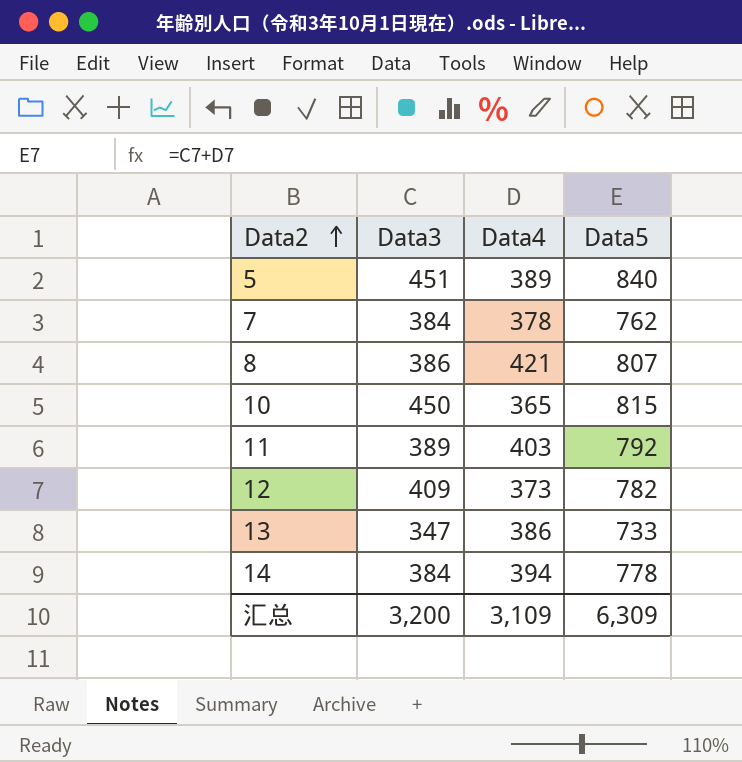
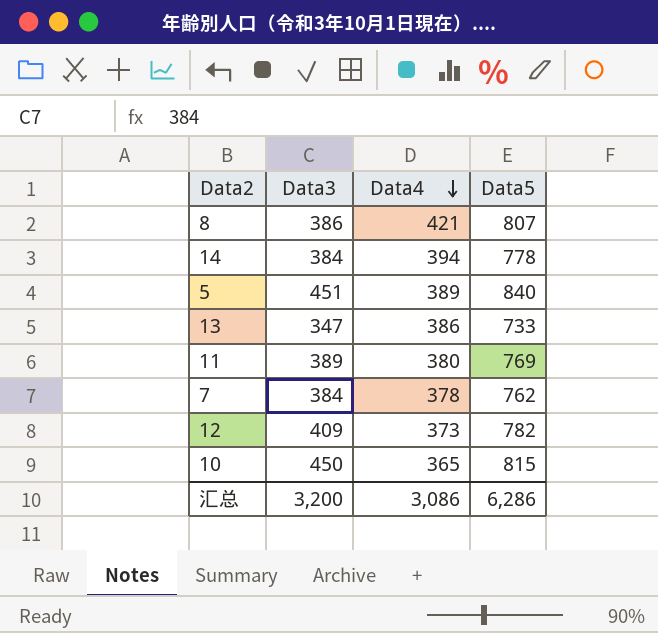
row order: Data2 ascending -> Data4 descending
11 | Data4: 403 -> 380
11 | Data5: 792 -> 769
汇总 | Data4: 3,109 -> 3,086
汇总 | Data5: 6,309 -> 6,286

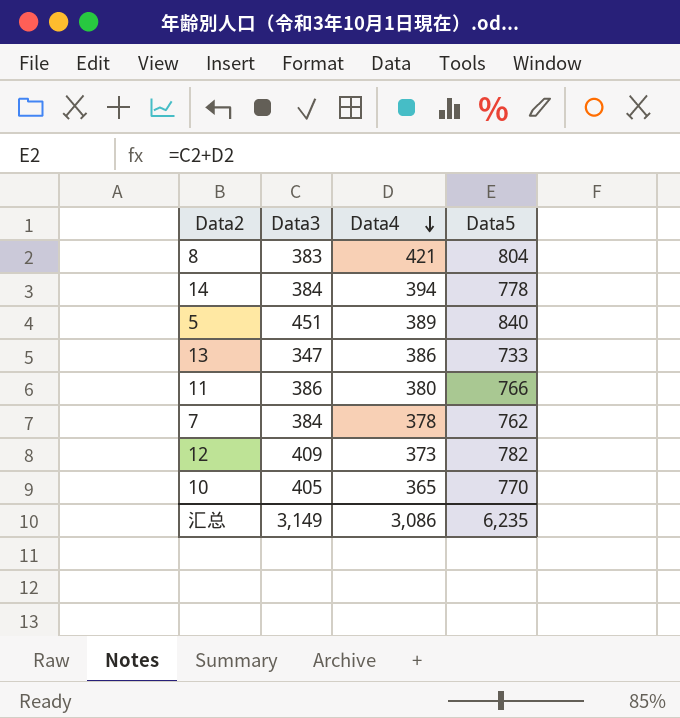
8 | Data3: 386 -> 383
8 | Data5: 807 -> 804
11 | Data3: 389 -> 386
11 | Data5: 769 -> 766
10 | Data3: 450 -> 405
10 | Data5: 815 -> 770
汇总 | Data3: 3,200 -> 3,149
汇总 | Data5: 6,286 -> 6,235

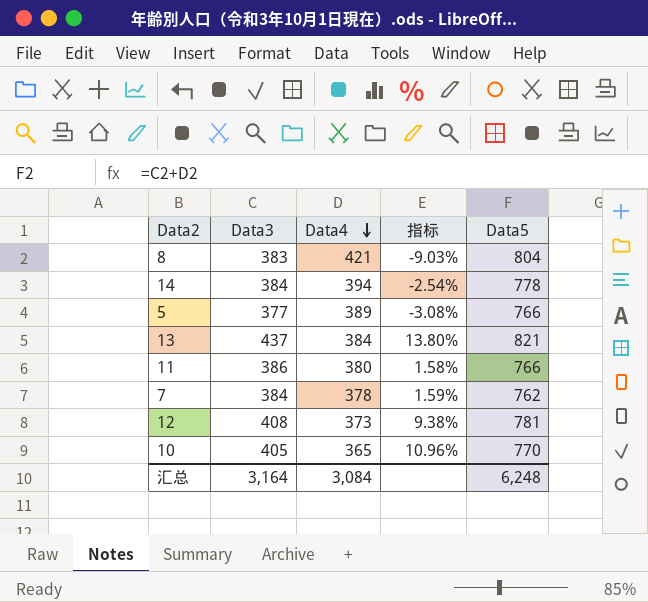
column 指标 | formula: none -> ([Data3] - [Data4]) / [Data4]
5 | Data3: 451 -> 377
5 | Data5: 840 -> 766
13 | Data3: 347 -> 437
13 | Data4: 386 -> 384
13 | Data5: 733 -> 821
12 | Data3: 409 -> 408
12 | Data5: 782 -> 781
汇总 | Data3: 3,149 -> 3,164
汇总 | Data4: 3,086 -> 3,084
汇总 | Data5: 6,235 -> 6,248

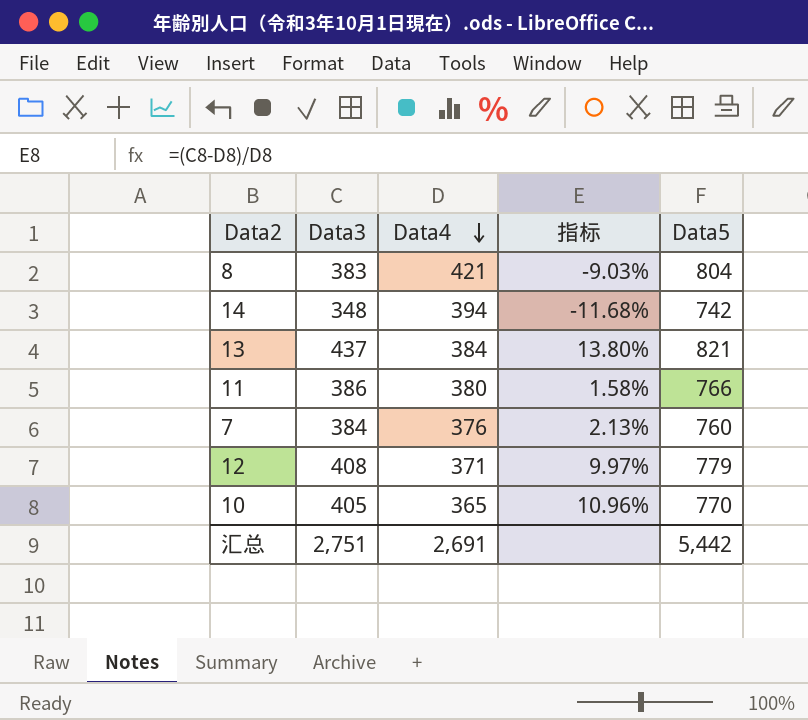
row 5: 377 | 389 | -3.08% | 766 -> none
14 | Data3: 384 -> 348
14 | 指标: -2.54% -> -11.68%
14 | Data5: 778 -> 742
7 | Data4: 378 -> 376
7 | 指标: 1.59% -> 2.13%
7 | Data5: 762 -> 760
12 | Data4: 373 -> 371
12 | 指标: 9.38% -> 9.97%
12 | Data5: 781 -> 779
汇总 | Data3: 3,164 -> 2,751
汇总 | Data4: 3,084 -> 2,691
汇总 | Data5: 6,248 -> 5,442

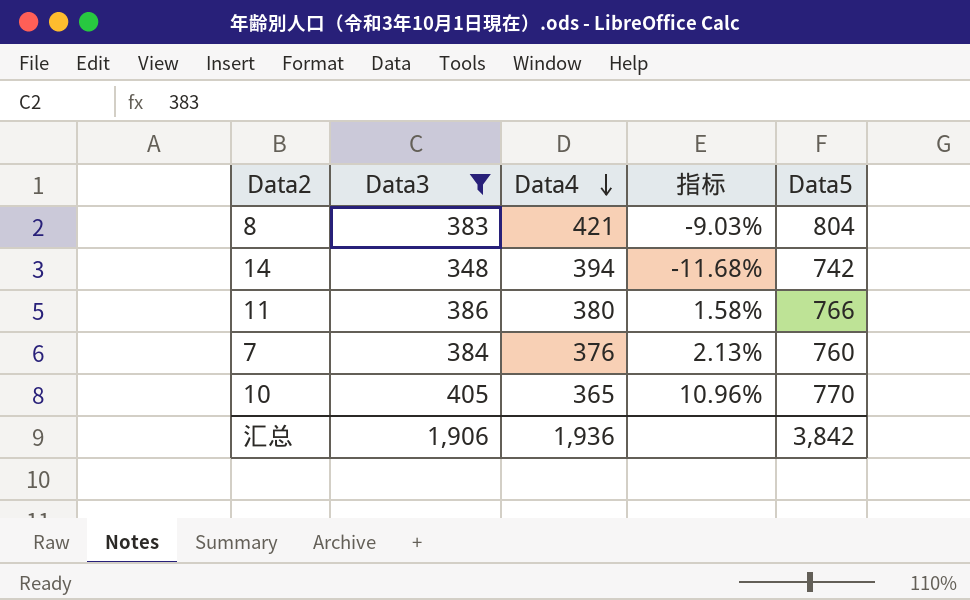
filter: none -> Data3 <= 405
汇总 | Data3: 2,751 -> 1,906
汇总 | Data4: 2,691 -> 1,936
汇总 | Data5: 5,442 -> 3,842

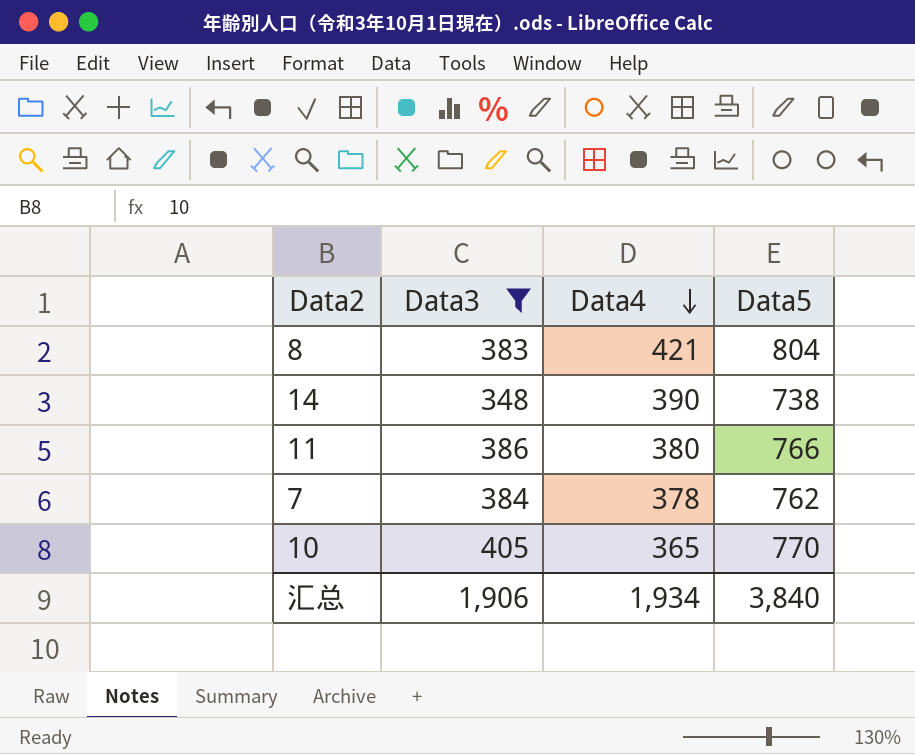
column 指标 | formula: ([Data3] - [Data4]) / [Data4] -> none
14 | Data4: 394 -> 390
14 | Data5: 742 -> 738
7 | Data4: 376 -> 378
7 | Data5: 760 -> 762
汇总 | Data4: 1,936 -> 1,934
汇总 | Data5: 3,842 -> 3,840

